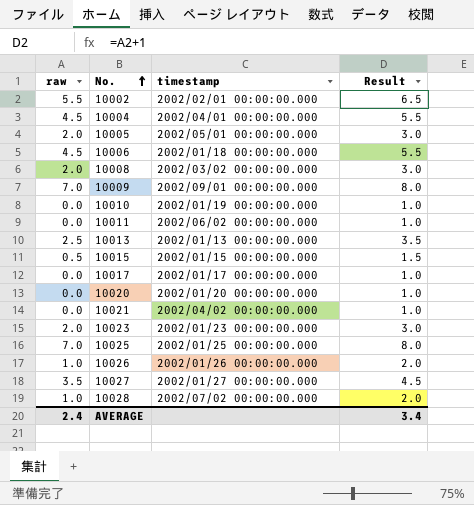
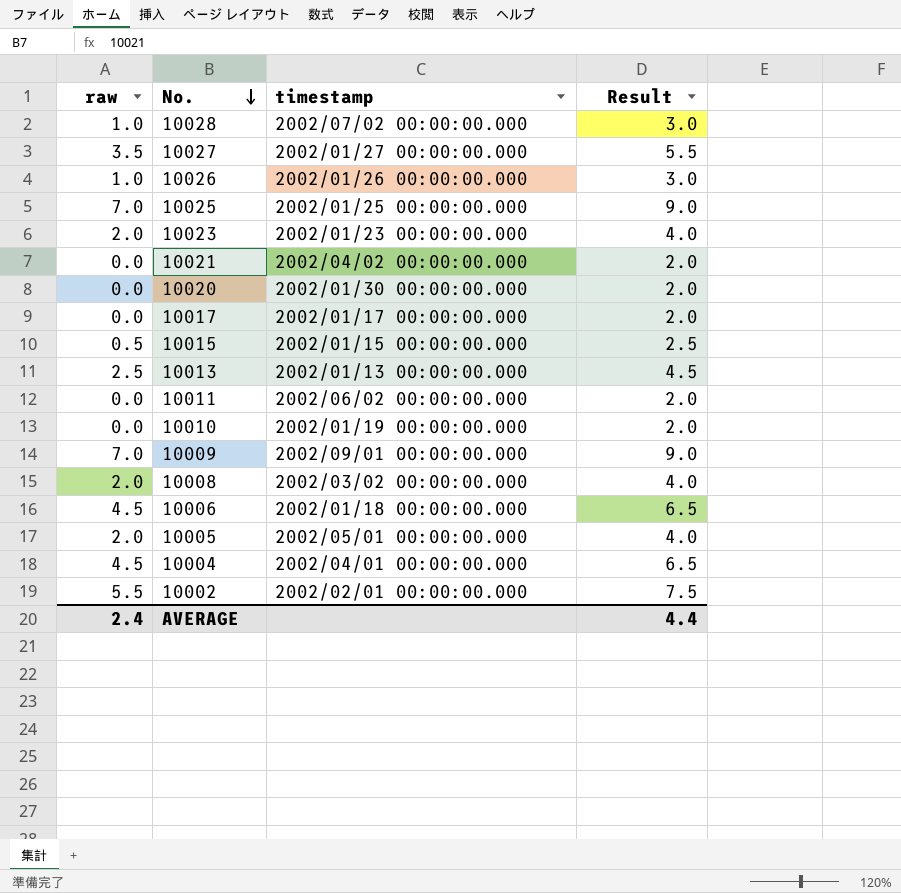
row order: No. ascending -> No. descending
column Result | formula: [raw] + 1 -> [raw] + 2
10020 | timestamp: 2002/01/20 00:00:00.000 -> 2002/01/30 00:00:00.000
AVERAGE | Result: 3.4 -> 4.4

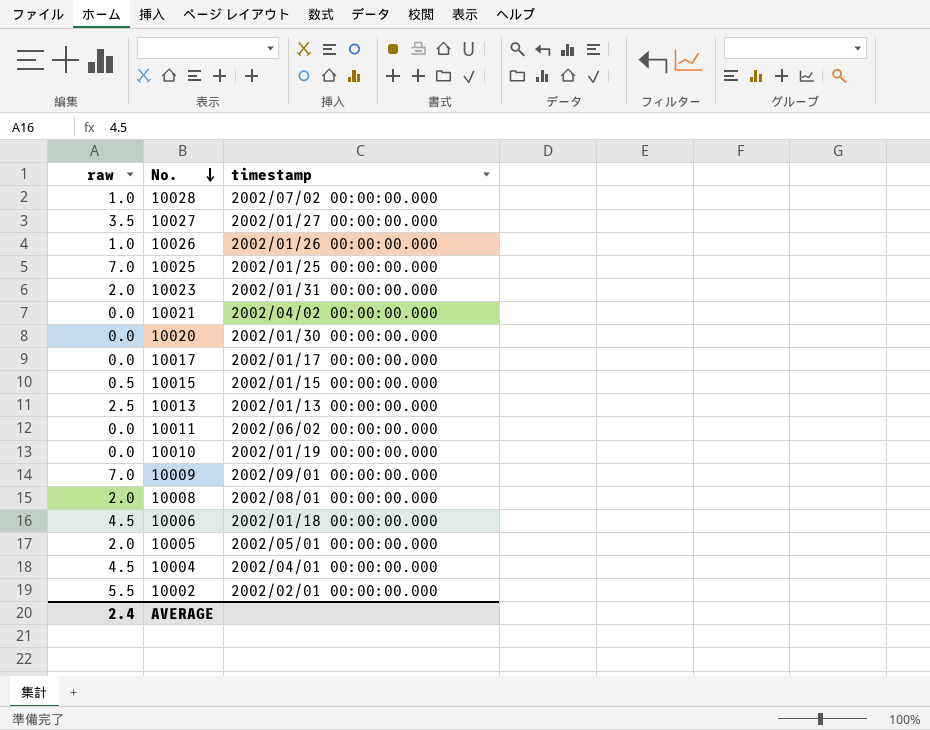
column Result | formula: [raw] + 2 -> none
10023 | timestamp: 2002/01/23 00:00:00.000 -> 2002/01/31 00:00:00.000
10008 | timestamp: 2002/03/02 00:00:00.000 -> 2002/08/01 00:00:00.000

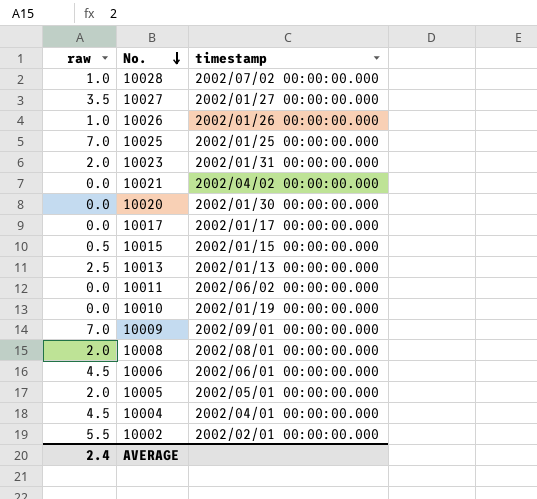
10006 | timestamp: 2002/01/18 00:00:00.000 -> 2002/06/01 00:00:00.000

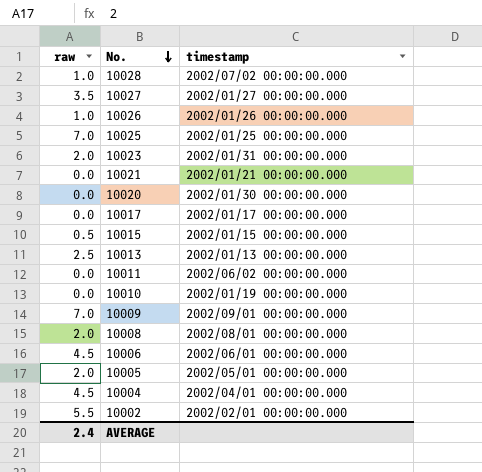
10021 | timestamp: 2002/04/02 00:00:00.000 -> 2002/01/21 00:00:00.000

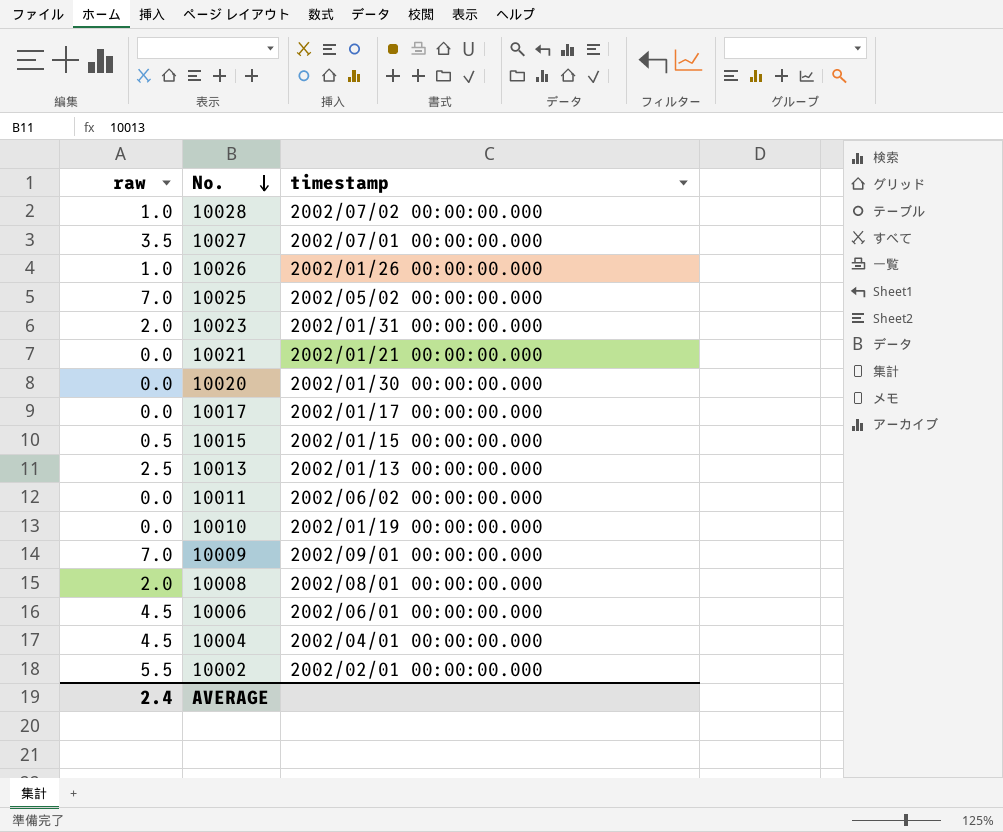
row 10005: 2.0 | 2002/05/01 00:00:00.000 -> none
10027 | timestamp: 2002/01/27 00:00:00.000 -> 2002/07/01 00:00:00.000
10025 | timestamp: 2002/01/25 00:00:00.000 -> 2002/05/02 00:00:00.000

